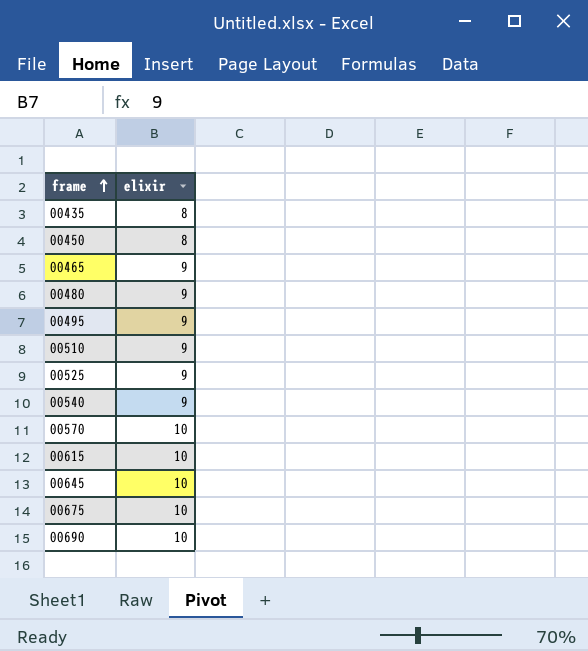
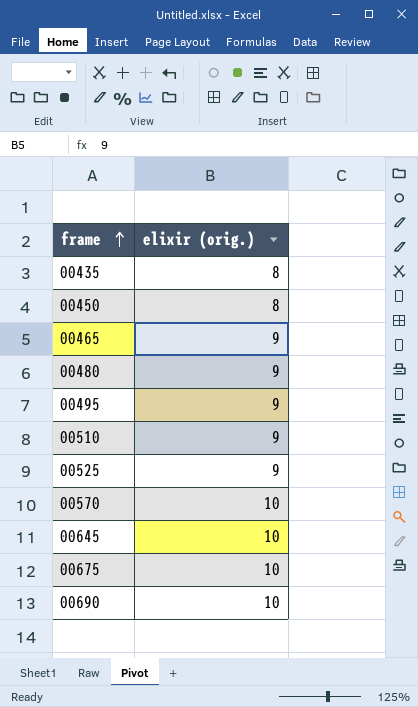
column name: elixir -> elixir (orig.)
row 00540: 9 -> none
row 00615: 10 -> none

